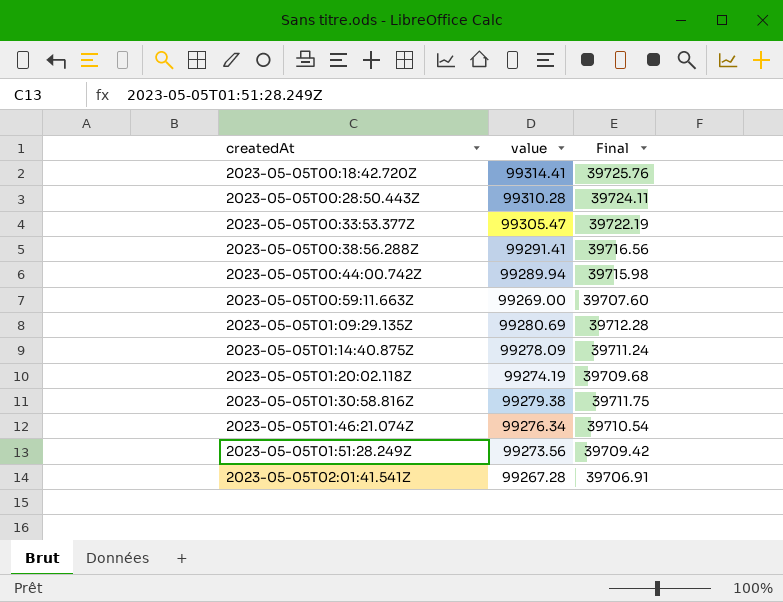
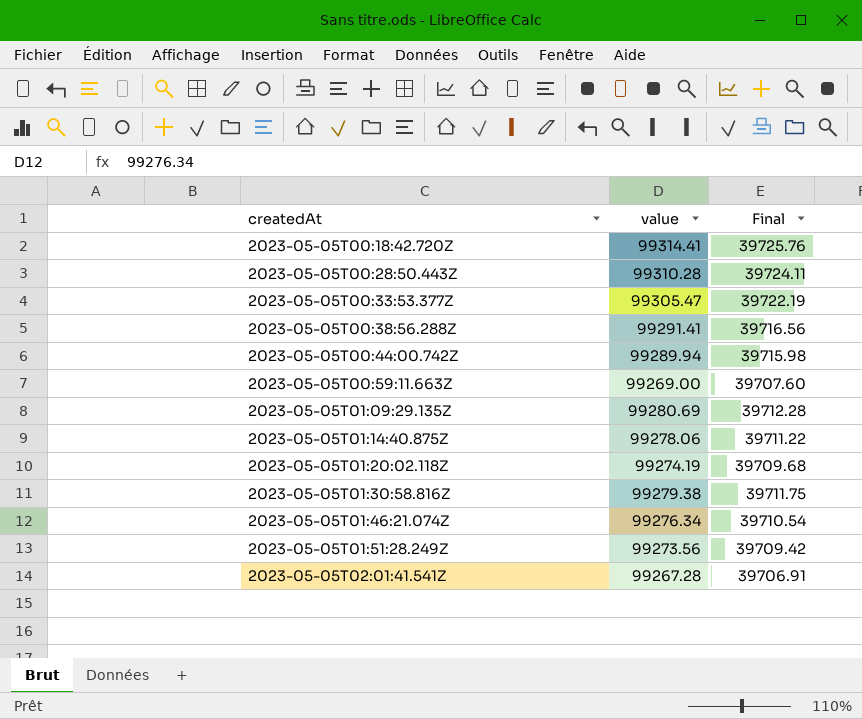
2023-05-05T01:14:40.875Z | value: 99278.09 -> 99278.06
2023-05-05T01:14:40.875Z | Final: 39711.24 -> 39711.22

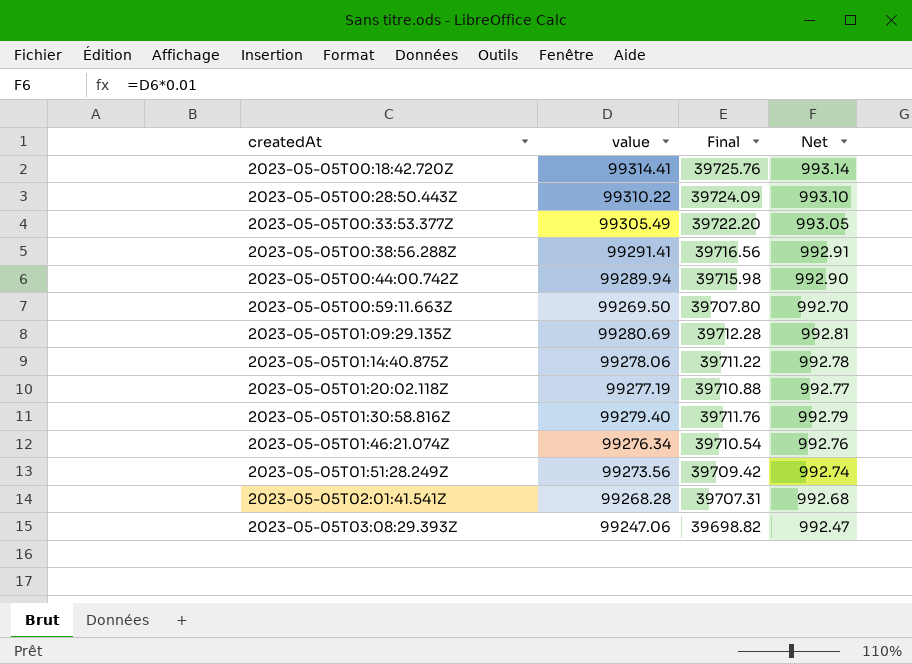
column Net | formula: none -> [value] * 0.01
2023-05-05T00:28:50.443Z | value: 99310.28 -> 99310.22
2023-05-05T00:28:50.443Z | Final: 39724.11 -> 39724.09
2023-05-05T00:33:53.377Z | value: 99305.47 -> 99305.49
2023-05-05T00:33:53.377Z | Final: 39722.19 -> 39722.20
2023-05-05T00:59:11.663Z | value: 99269.00 -> 99269.50
2023-05-05T00:59:11.663Z | Final: 39707.60 -> 39707.80
2023-05-05T01:20:02.118Z | value: 99274.19 -> 99277.19
2023-05-05T01:20:02.118Z | Final: 39709.68 -> 39710.88
2023-05-05T01:30:58.816Z | value: 99279.38 -> 99279.40
2023-05-05T01:30:58.816Z | Final: 39711.75 -> 39711.76
2023-05-05T02:01:41.541Z | value: 99267.28 -> 99268.28
2023-05-05T02:01:41.541Z | Final: 39706.91 -> 39707.31
row 2023-05-05T03:08:29.393Z: none -> 99247.06 | 39698.82 | 992.47

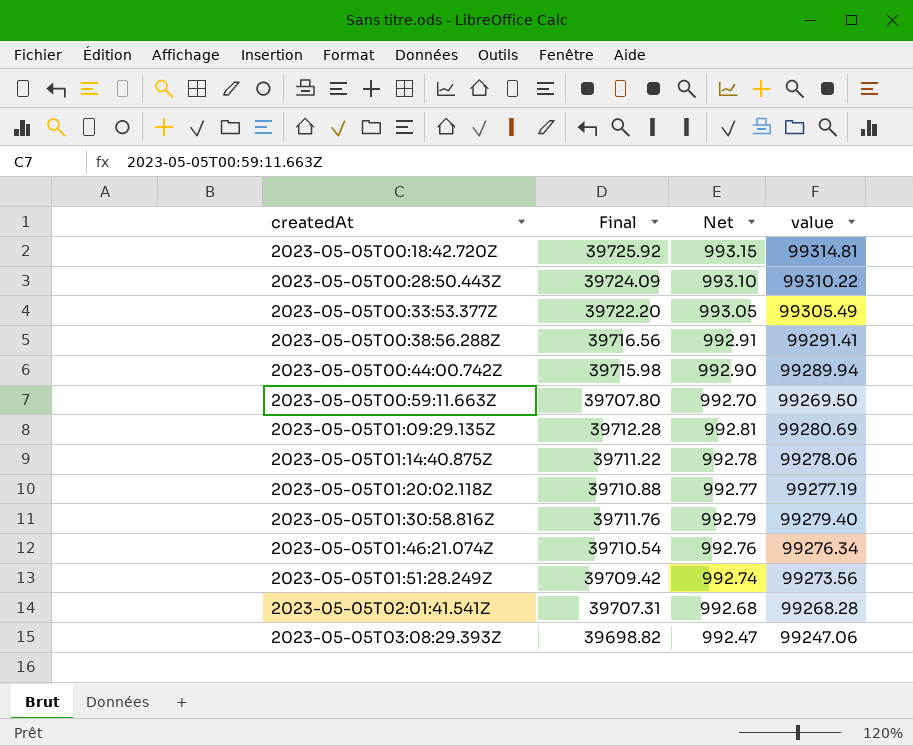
column value | position: 2 -> 4
2023-05-05T00:18:42.720Z | Final: 39725.76 -> 39725.92
2023-05-05T00:18:42.720Z | Net: 993.14 -> 993.15
2023-05-05T00:18:42.720Z | value: 99314.41 -> 99314.81

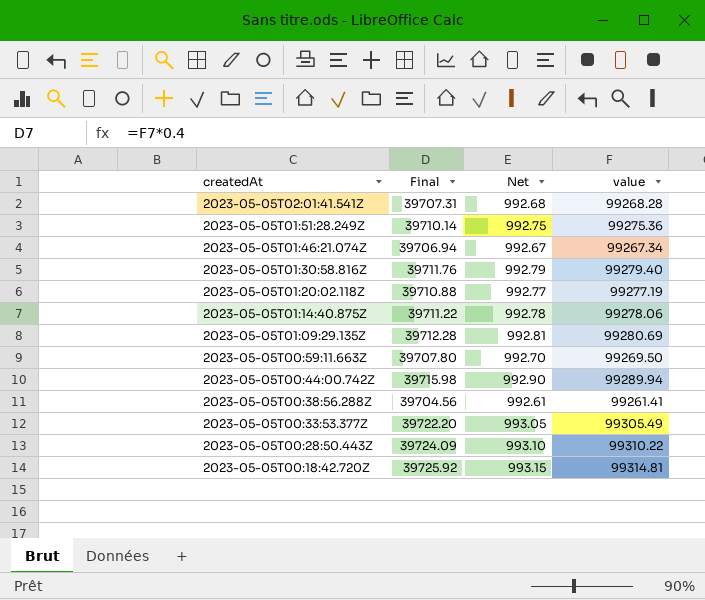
row order: createdAt ascending -> createdAt descending
row 2023-05-05T03:08:29.393Z: 39698.82 | 992.47 | 99247.06 -> none
2023-05-05T01:51:28.249Z | Final: 39709.42 -> 39710.14
2023-05-05T01:51:28.249Z | Net: 992.74 -> 992.75
2023-05-05T01:51:28.249Z | value: 99273.56 -> 99275.36
2023-05-05T01:46:21.074Z | Final: 39710.54 -> 39706.94
2023-05-05T01:46:21.074Z | Net: 992.76 -> 992.67
2023-05-05T01:46:21.074Z | value: 99276.34 -> 99267.34
2023-05-05T00:38:56.288Z | Final: 39716.56 -> 39704.56
2023-05-05T00:38:56.288Z | Net: 992.91 -> 992.61
2023-05-05T00:38:56.288Z | value: 99291.41 -> 99261.41

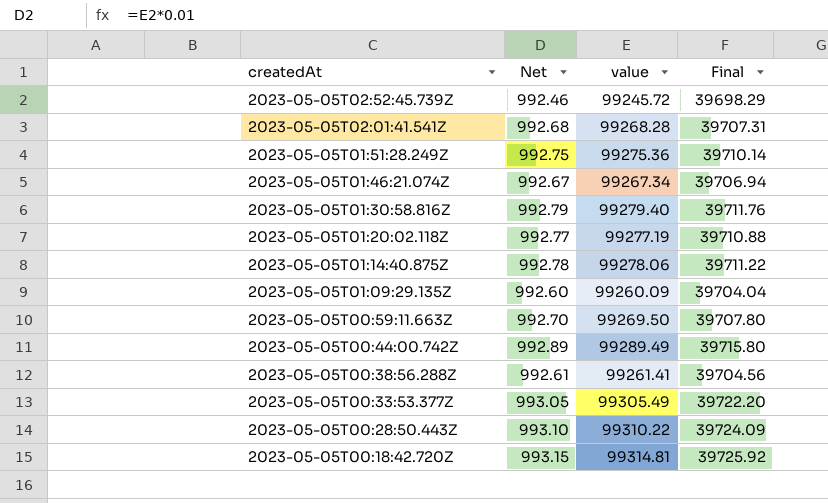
column Final | position: 2 -> 4
row 2023-05-05T02:52:45.739Z: none -> 992.46 | 99245.72 | 39698.29
2023-05-05T01:09:29.135Z | Net: 992.81 -> 992.60
2023-05-05T01:09:29.135Z | value: 99280.69 -> 99260.09
2023-05-05T01:09:29.135Z | Final: 39712.28 -> 39704.04
2023-05-05T00:44:00.742Z | Net: 992.90 -> 992.89
2023-05-05T00:44:00.742Z | value: 99289.94 -> 99289.49
2023-05-05T00:44:00.742Z | Final: 39715.98 -> 39715.80

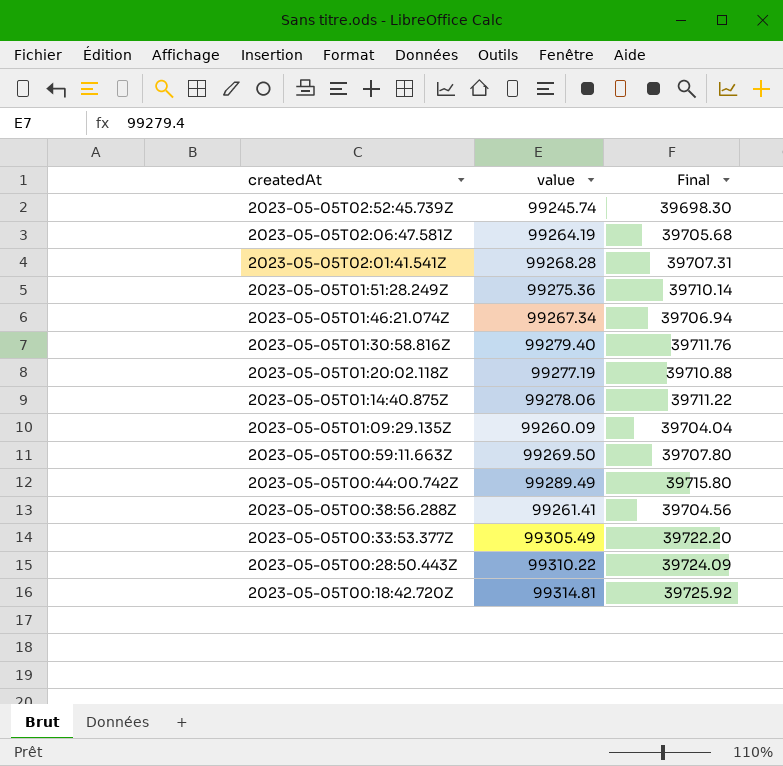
column Net | formula: [value] * 0.01 -> none
2023-05-05T02:52:45.739Z | value: 99245.72 -> 99245.74
2023-05-05T02:52:45.739Z | Final: 39698.29 -> 39698.30
row 2023-05-05T02:06:47.581Z: none -> 99264.19 | 39705.68

